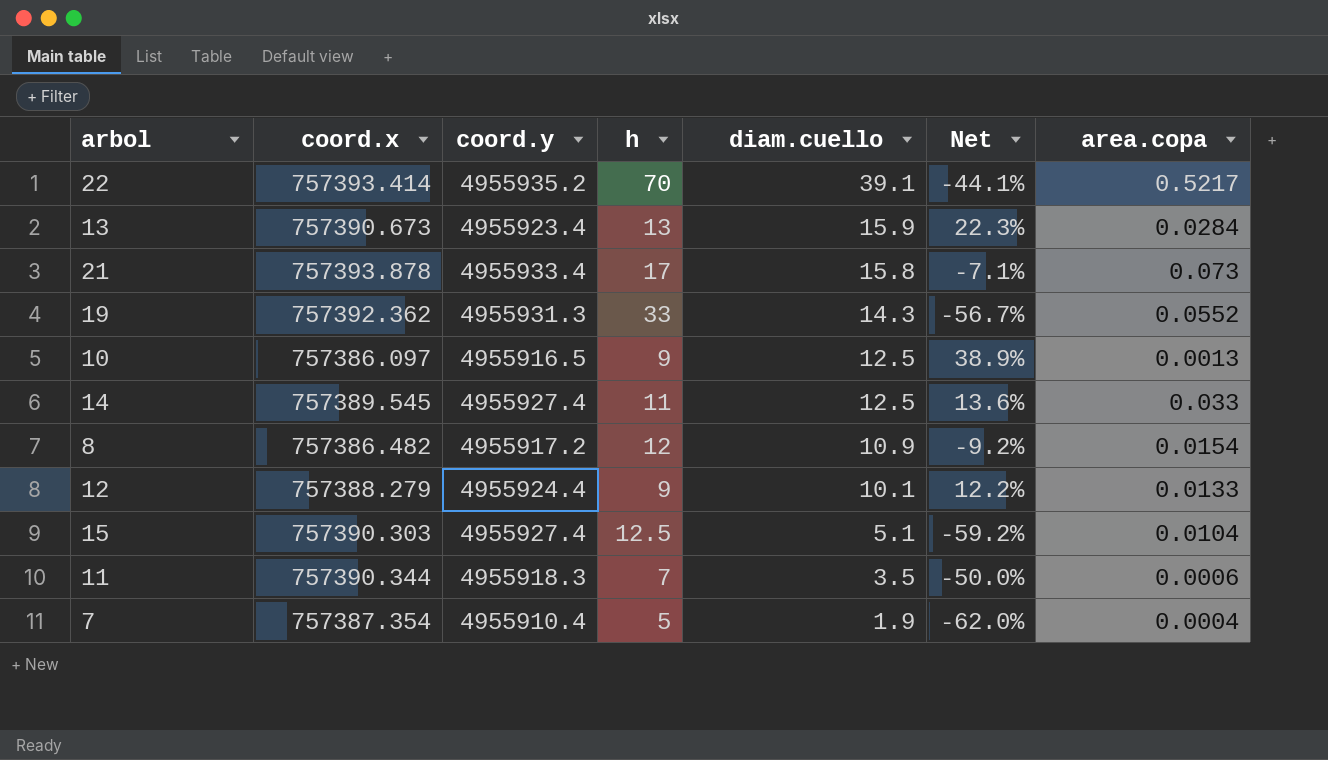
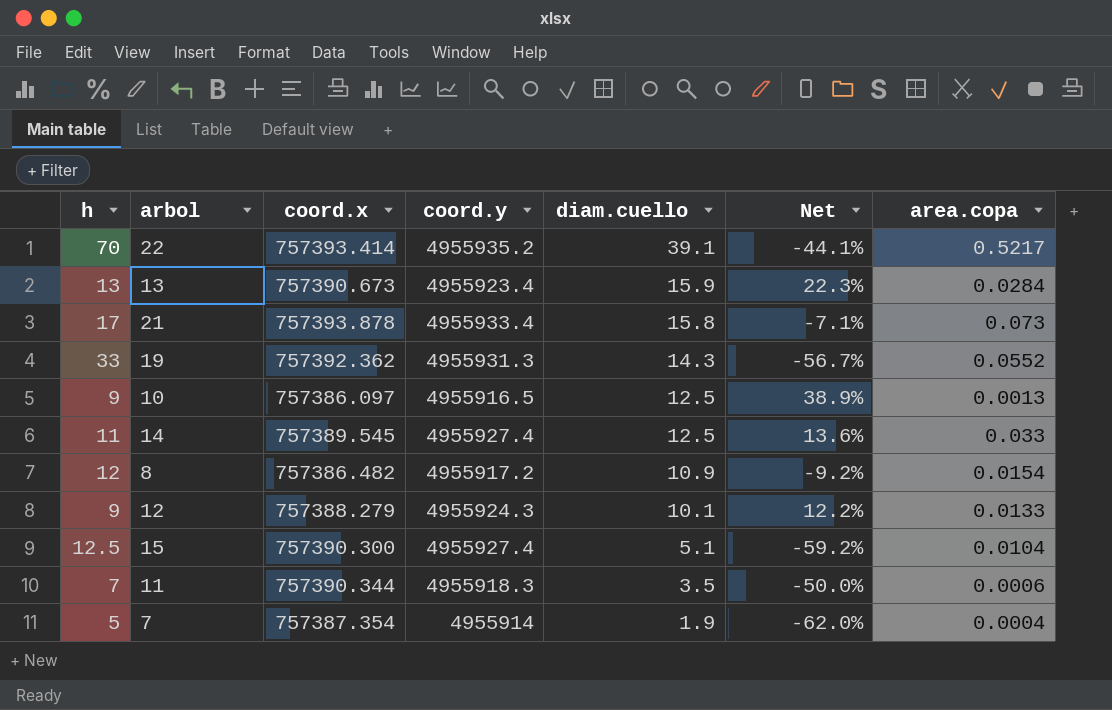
column h | position: 4 -> 1
12 | coord.y: 4955924.4 -> 4955924.3
15 | coord.x: 757390.303 -> 757390.300
7 | coord.y: 4955910.4 -> 4955914

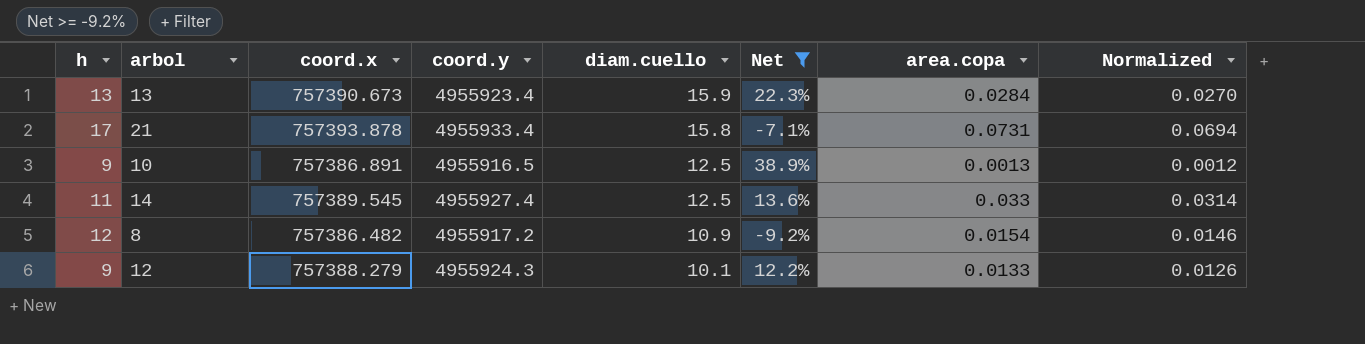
filter: none -> Net >= -9.2%
column Normalized | formula: none -> [area.copa] * 0.95
21 | area.copa: 0.073 -> 0.0731
10 | coord.x: 757386.097 -> 757386.891

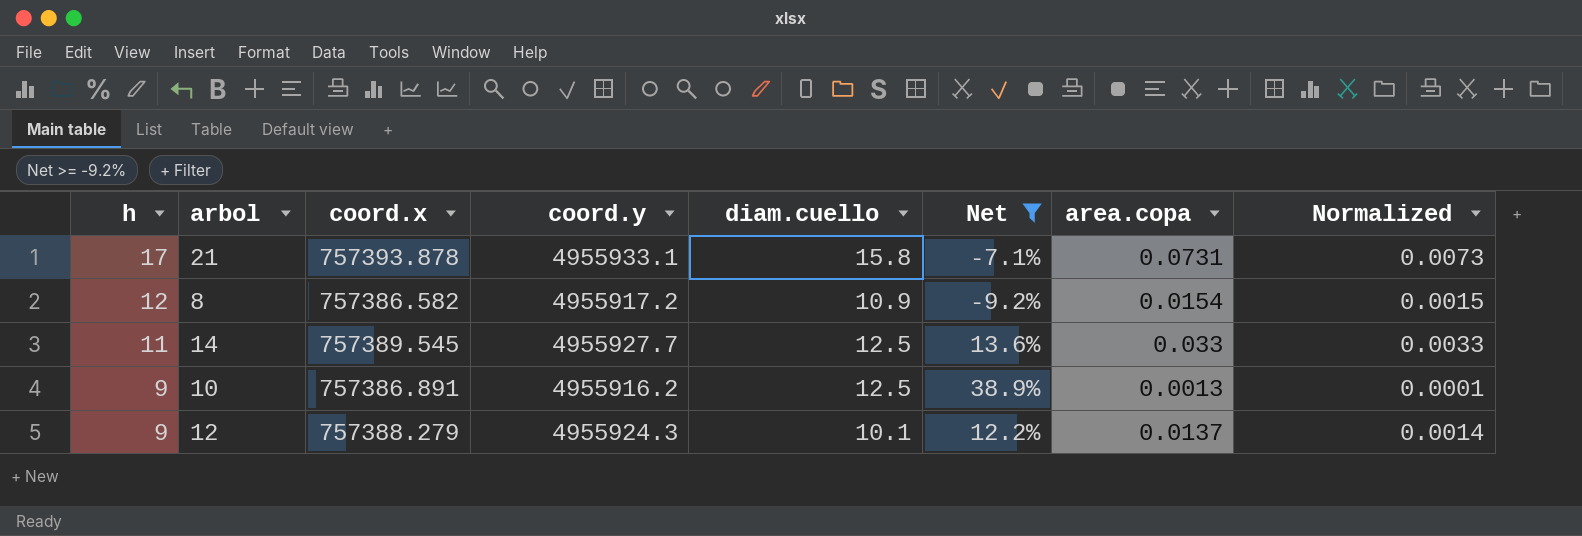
row order: diam.cuello descending -> h descending
column Normalized | formula: [area.copa] * 0.95 -> [area.copa] * 0.1
row 13: 13 | 757390.673 | 4955923.4 | 15.9 | 22.3% | 0.0284 | 0.0270 -> none
21 | coord.y: 4955933.4 -> 4955933.1
8 | coord.x: 757386.482 -> 757386.582
14 | coord.y: 4955927.4 -> 4955927.7
10 | coord.y: 4955916.5 -> 4955916.2
12 | area.copa: 0.0133 -> 0.0137

